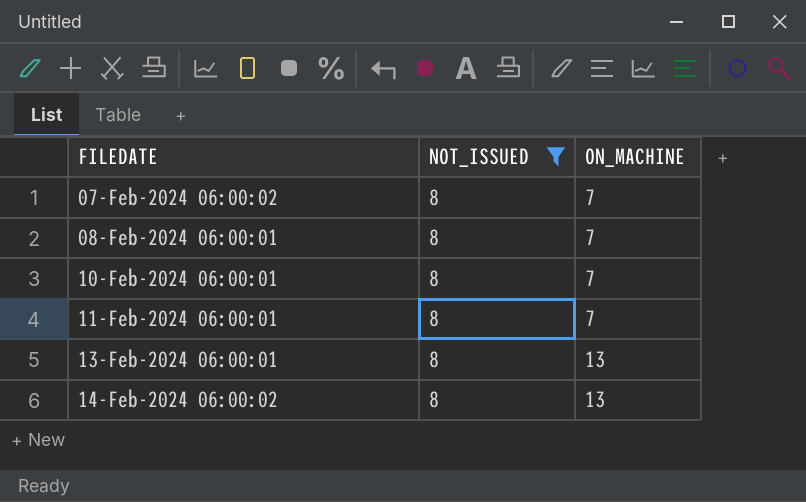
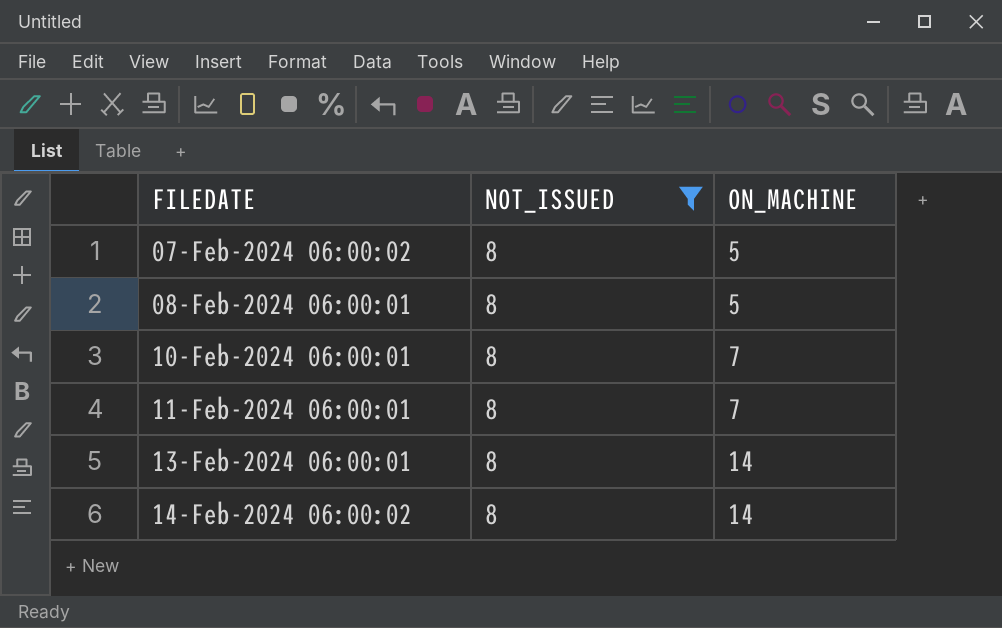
07-Feb-2024 06:00:02 | ON_MACHINE: 7 -> 5
08-Feb-2024 06:00:01 | ON_MACHINE: 7 -> 5
13-Feb-2024 06:00:01 | ON_MACHINE: 13 -> 14
14-Feb-2024 06:00:02 | ON_MACHINE: 13 -> 14

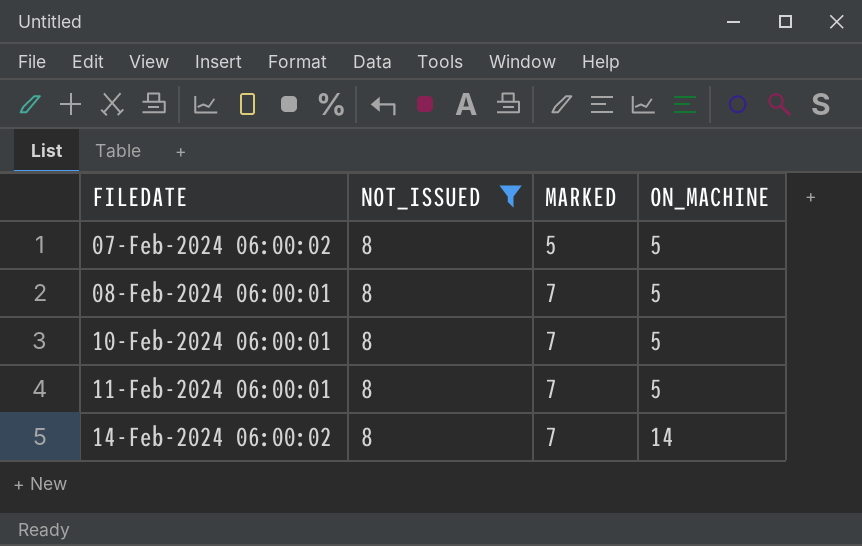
column MARKED | position: none -> 3
row 13-Feb-2024 06:00:01: 8 | 14 -> none
10-Feb-2024 06:00:01 | ON_MACHINE: 7 -> 5
11-Feb-2024 06:00:01 | ON_MACHINE: 7 -> 5

